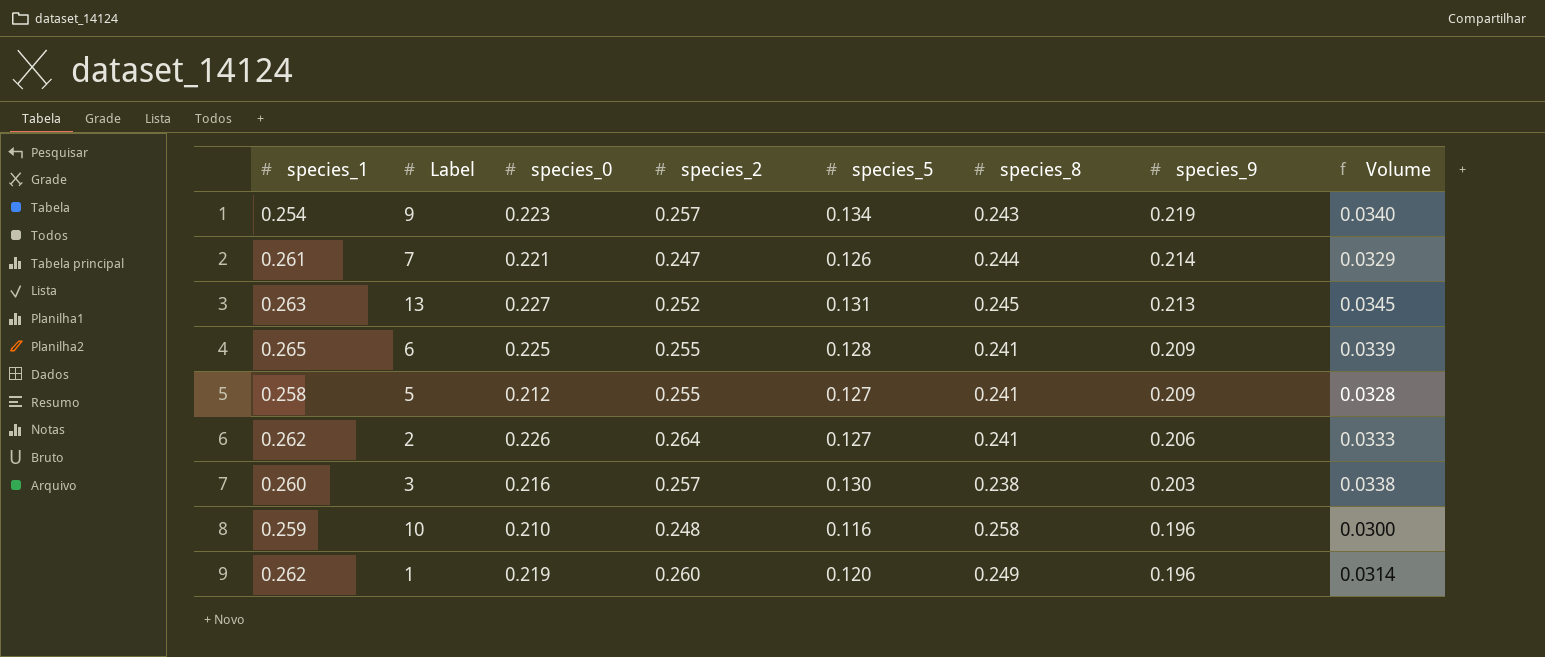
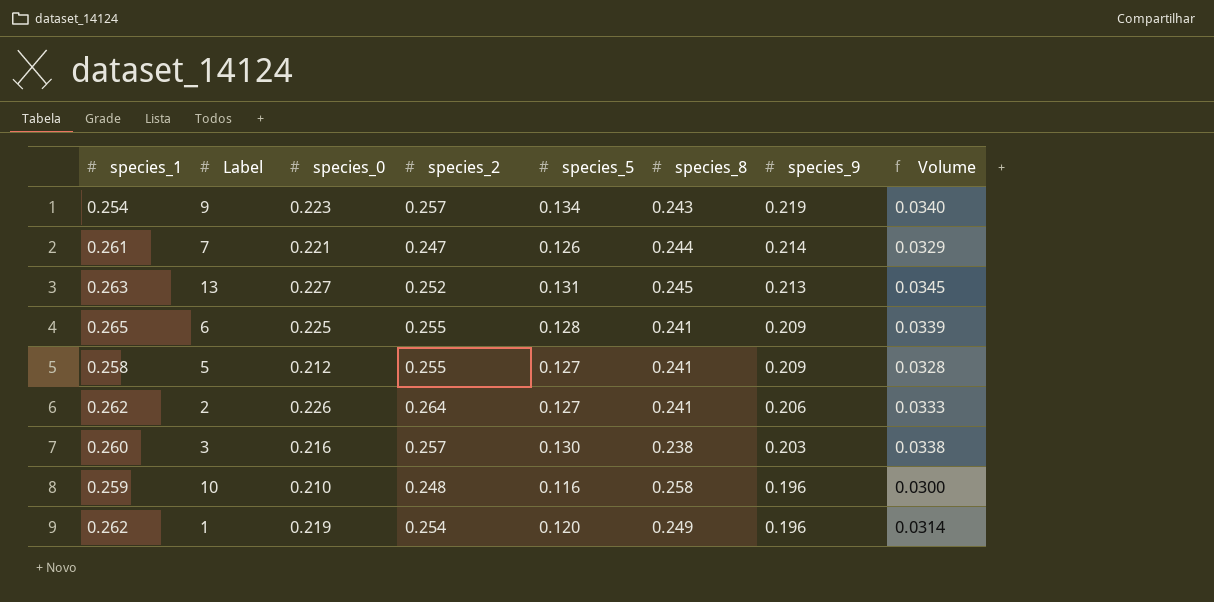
1 | species_2: 0.260 -> 0.254

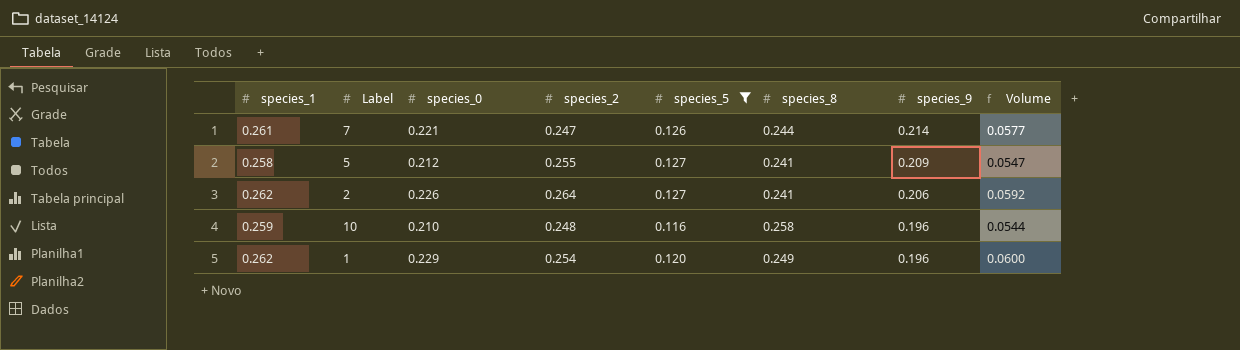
filter: none -> species_5 <= 0.127
column Volume | formula: [species_1] * [species_5] -> [species_1] * [species_0]
1 | species_0: 0.219 -> 0.229

